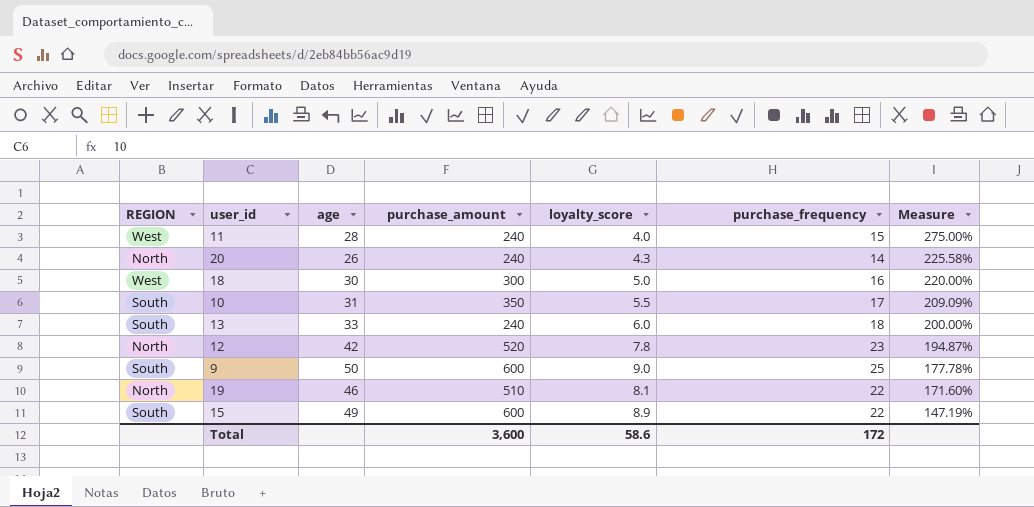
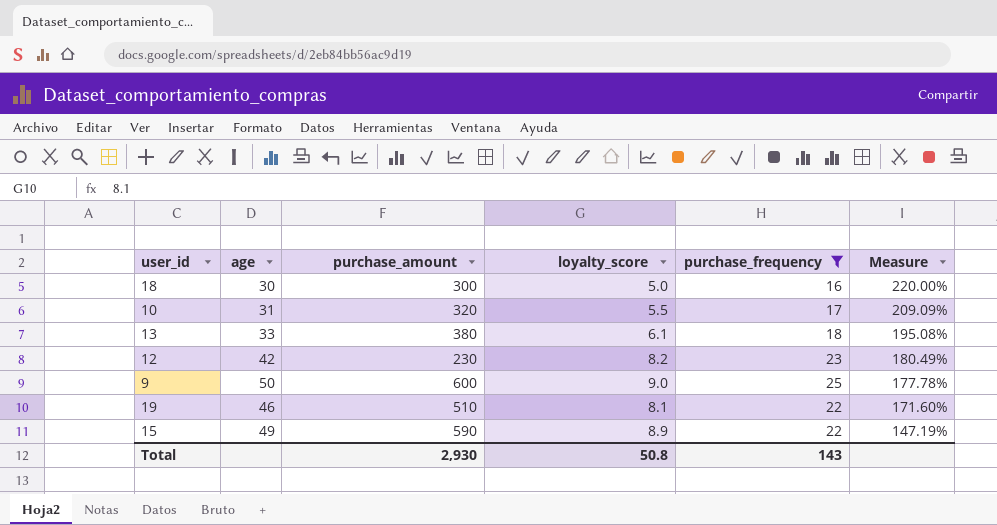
filter: none -> purchase_frequency >= 16
column REGION | position: 1 -> none
10 | purchase_amount: 350 -> 320
13 | purchase_amount: 240 -> 380
13 | loyalty_score: 6.0 -> 6.1
13 | Measure: 200.00% -> 195.08%
12 | purchase_amount: 520 -> 230
12 | loyalty_score: 7.8 -> 8.2
12 | Measure: 194.87% -> 180.49%
15 | purchase_amount: 600 -> 590
Total | purchase_amount: 3,600 -> 2,930
Total | loyalty_score: 58.6 -> 50.8
Total | purchase_frequency: 172 -> 143

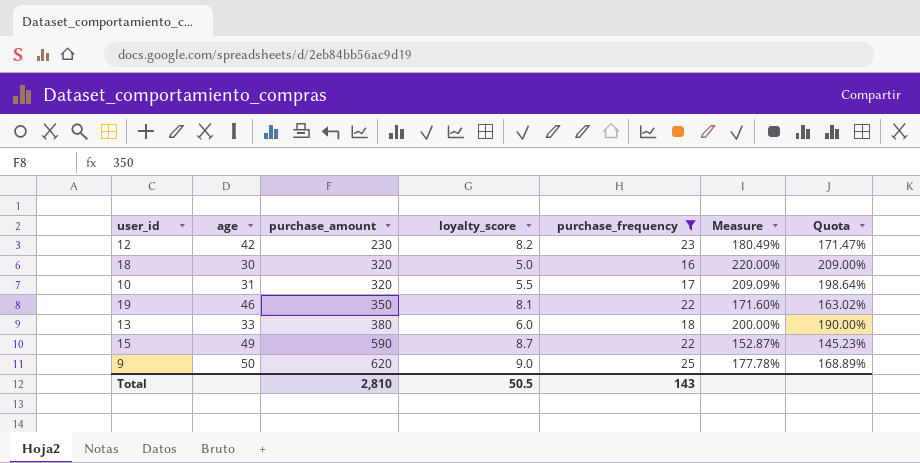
row order: Measure descending -> purchase_amount ascending
column Quota | formula: none -> [Measure] * 0.95
18 | purchase_amount: 300 -> 320
19 | purchase_amount: 510 -> 350
13 | loyalty_score: 6.1 -> 6.0
13 | Measure: 195.08% -> 200.00%
15 | loyalty_score: 8.9 -> 8.7
15 | Measure: 147.19% -> 152.87%
9 | purchase_amount: 600 -> 620
Total | purchase_amount: 2,930 -> 2,810
Total | loyalty_score: 50.8 -> 50.5

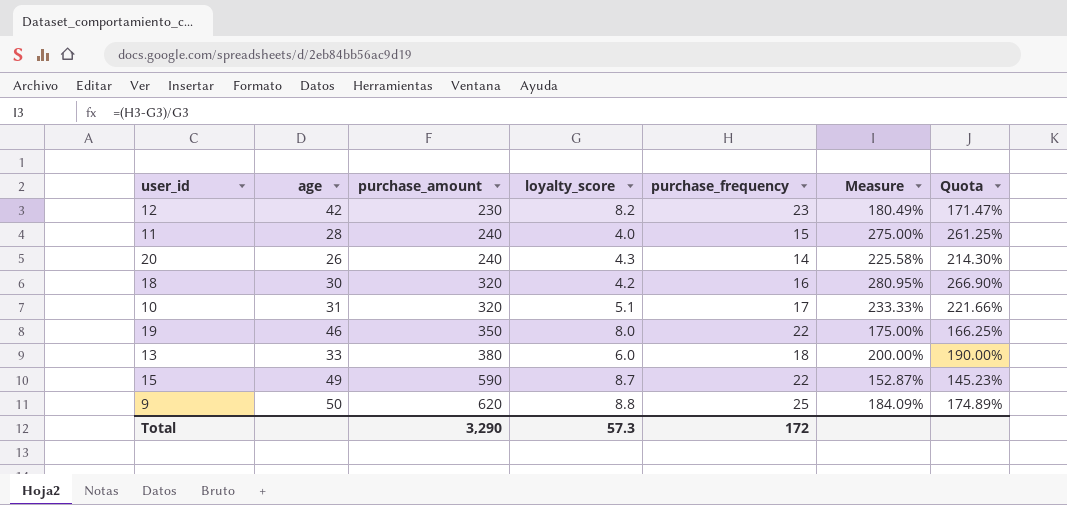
filter: purchase_frequency >= 16 -> none
18 | loyalty_score: 5.0 -> 4.2
18 | Measure: 220.00% -> 280.95%
18 | Quota: 209.00% -> 266.90%
10 | loyalty_score: 5.5 -> 5.1
10 | Measure: 209.09% -> 233.33%
10 | Quota: 198.64% -> 221.66%
19 | loyalty_score: 8.1 -> 8.0
19 | Measure: 171.60% -> 175.00%
19 | Quota: 163.02% -> 166.25%
9 | loyalty_score: 9.0 -> 8.8
9 | Measure: 177.78% -> 184.09%
9 | Quota: 168.89% -> 174.89%
Total | purchase_amount: 2,810 -> 3,290
Total | loyalty_score: 50.5 -> 57.3
Total | purchase_frequency: 143 -> 172

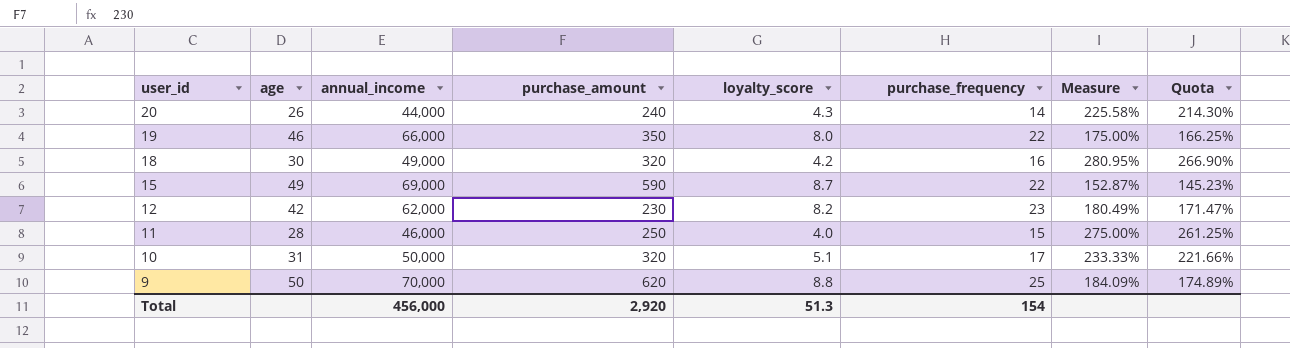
row order: purchase_amount ascending -> user_id descending
column annual_income | position: none -> 3
row 13: 33 | 380 | 6.0 | 18 | 200.00% | 190.00% -> none
11 | purchase_amount: 240 -> 250
Total | purchase_amount: 3,290 -> 2,920
Total | loyalty_score: 57.3 -> 51.3
Total | purchase_frequency: 172 -> 154

